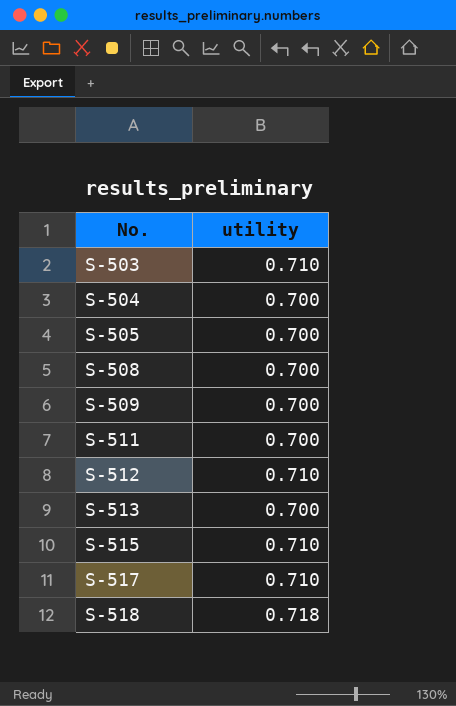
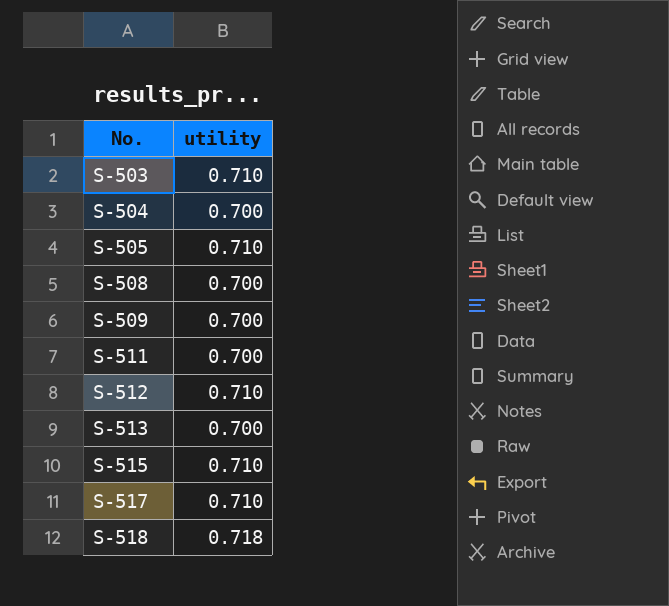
S-505 | utility: 0.700 -> 0.710

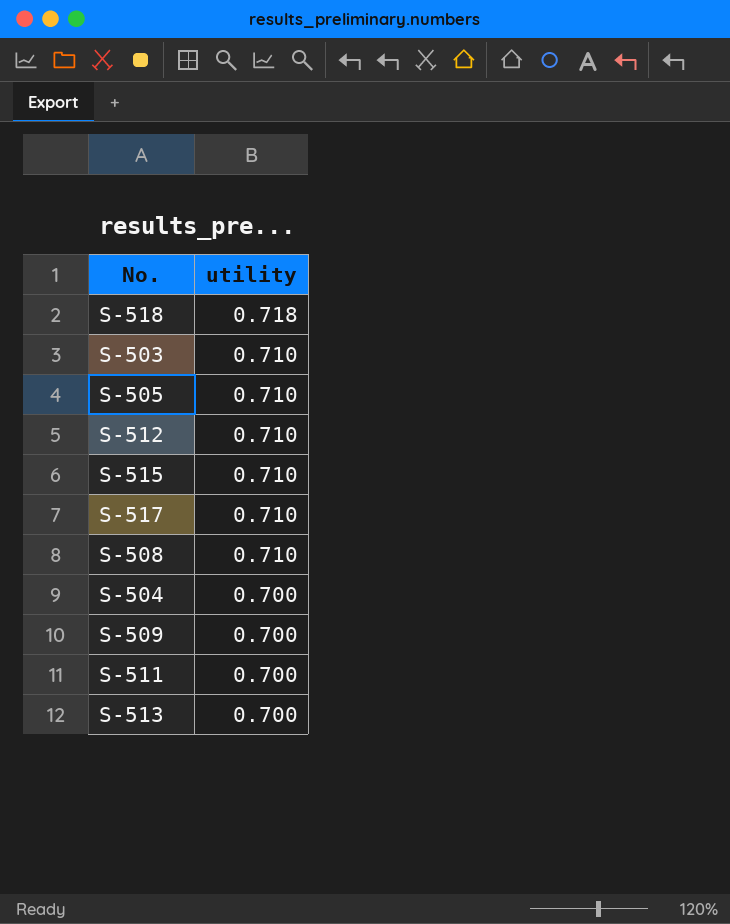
row order: No. ascending -> utility descending
S-508 | utility: 0.700 -> 0.710

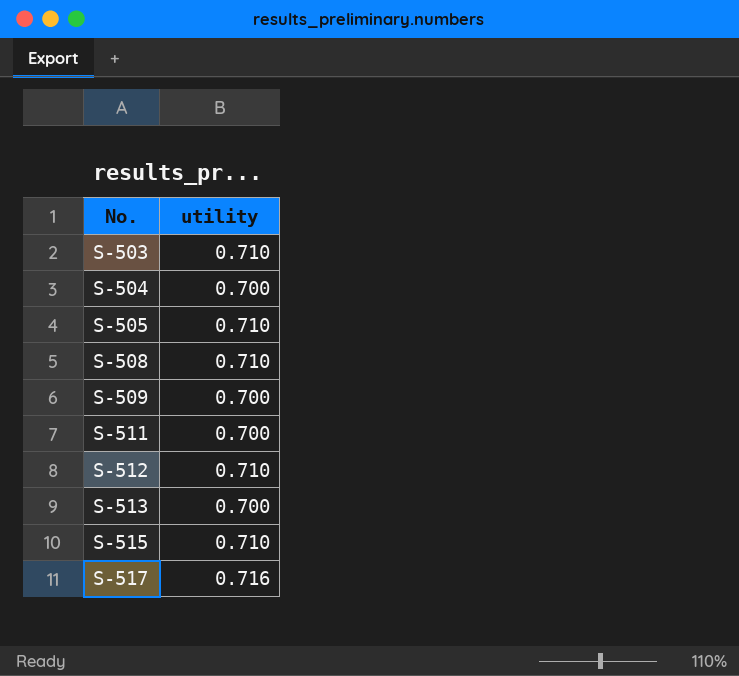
row order: utility descending -> No. ascending
row S-518: 0.718 -> none
S-517 | utility: 0.710 -> 0.716

